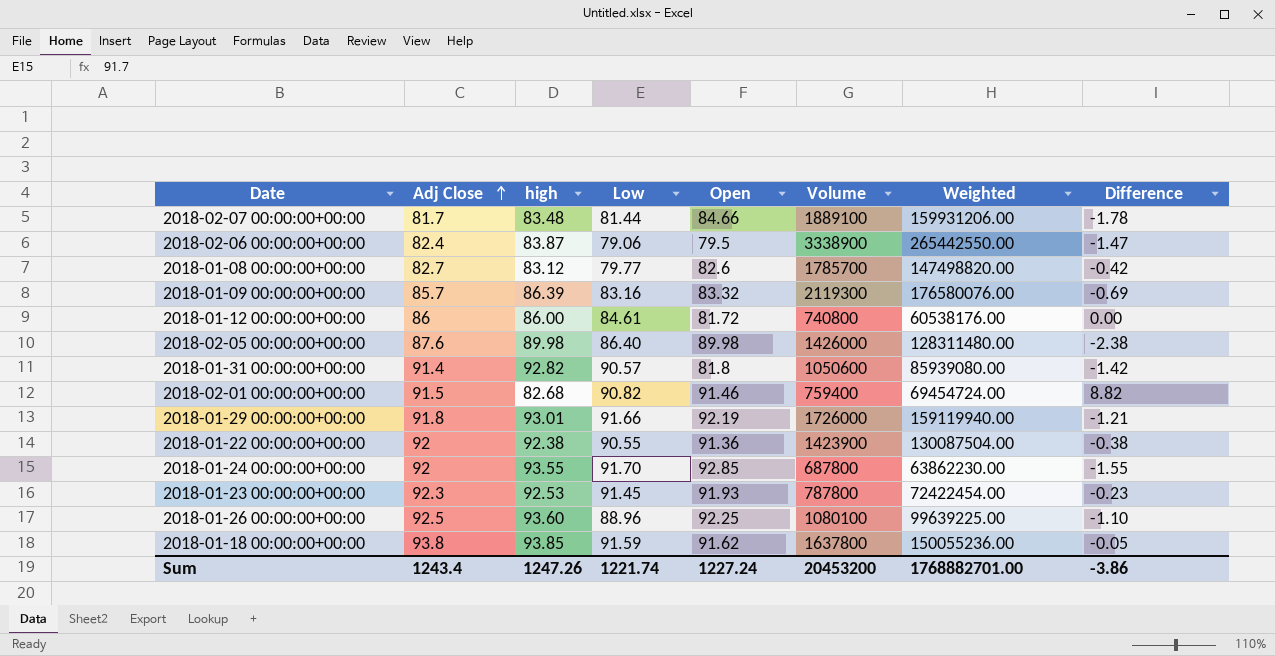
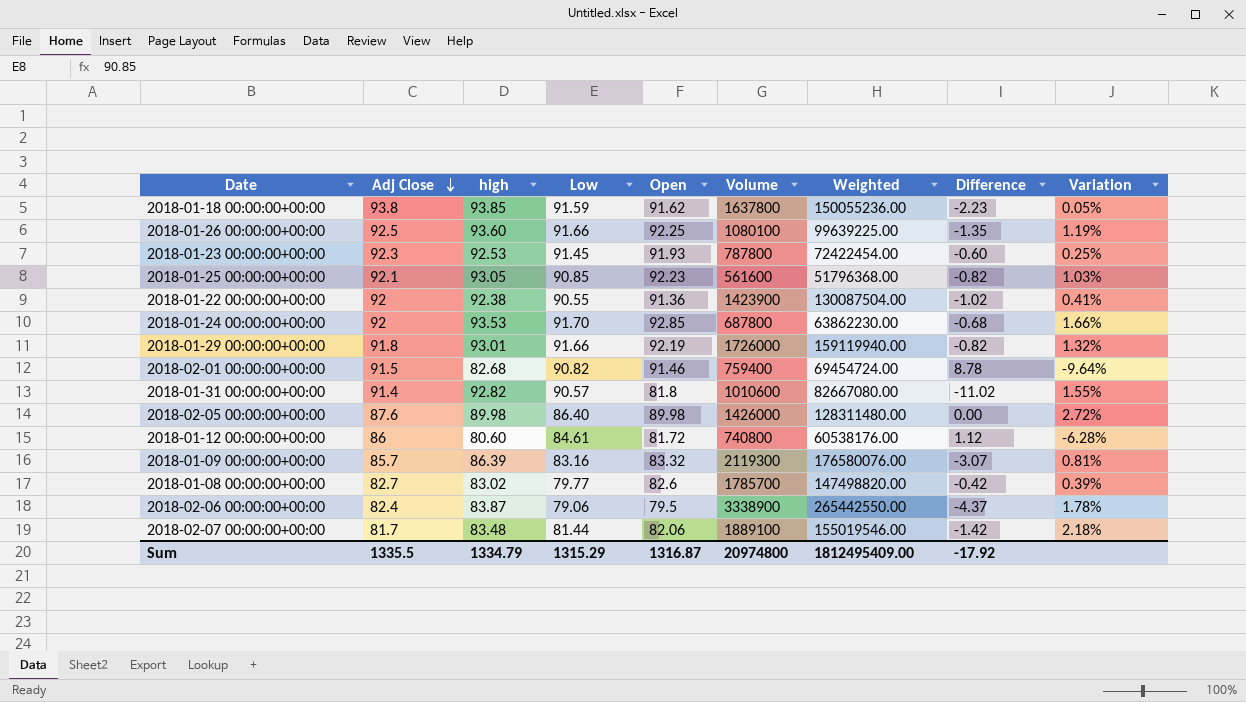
row order: Adj Close ascending -> Adj Close descending
column Difference | formula: [Adj Close] - [high] -> [Open] - [high]
column Variation | formula: none -> ([high] - [Adj Close]) / [Adj Close]
2018-01-26 00:00:00+00:00 | Low: 88.96 -> 91.66
row 2018-01-25 00:00:00+00:00: none -> 92.1 | 93.05 | 90.85 | 92.23 | 561600 | 51796368.00 | -0.82 | 1.03%
2018-01-24 00:00:00+00:00 | high: 93.55 -> 93.53
2018-01-31 00:00:00+00:00 | Volume: 1050600 -> 1010600
2018-01-31 00:00:00+00:00 | Weighted: 85939080.00 -> 82667080.00
2018-01-12 00:00:00+00:00 | high: 86.00 -> 80.60
2018-01-08 00:00:00+00:00 | high: 83.12 -> 83.02
2018-02-07 00:00:00+00:00 | Open: 84.66 -> 82.06
2018-02-07 00:00:00+00:00 | Weighted: 159931206.00 -> 155019546.00
Sum | Adj Close: 1243.4 -> 1335.5
Sum | high: 1247.26 -> 1334.79
Sum | Low: 1221.74 -> 1315.29
Sum | Open: 1227.24 -> 1316.87
Sum | Volume: 20453200 -> 20974800
Sum | Weighted: 1768882701.00 -> 1812495409.00
Sum | Difference: -3.86 -> -17.92

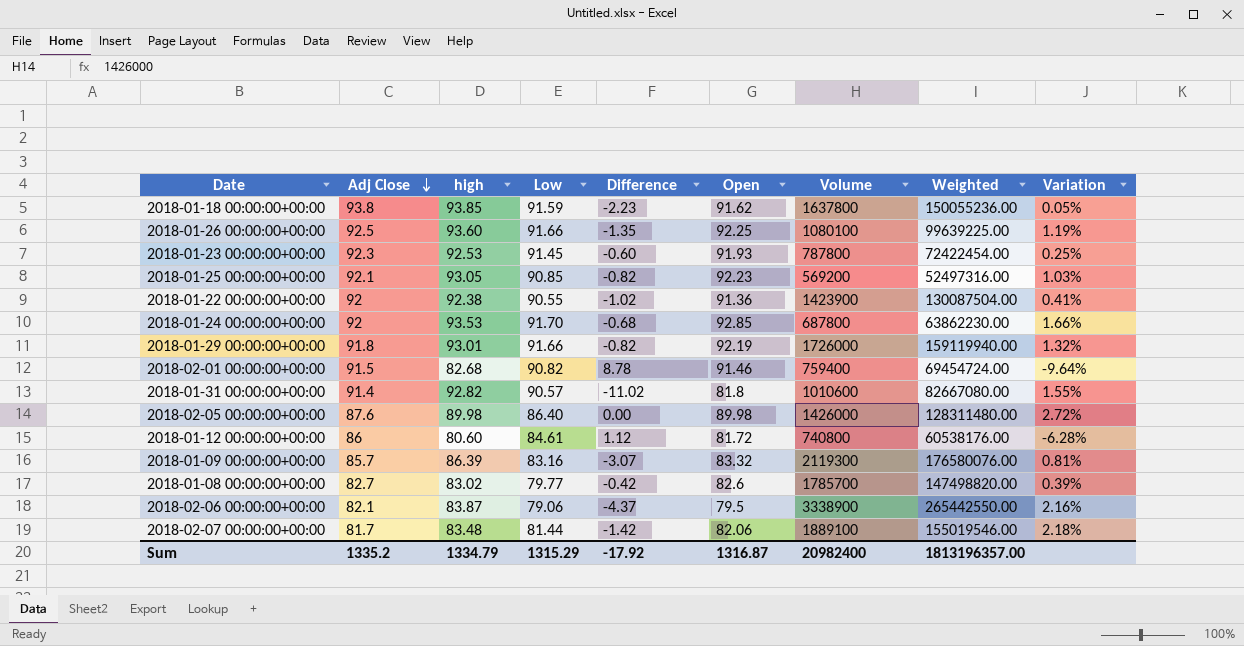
column Difference | position: 8 -> 5
2018-01-25 00:00:00+00:00 | Volume: 561600 -> 569200
2018-01-25 00:00:00+00:00 | Weighted: 51796368.00 -> 52497316.00
2018-02-06 00:00:00+00:00 | Adj Close: 82.4 -> 82.1
2018-02-06 00:00:00+00:00 | Variation: 1.78% -> 2.16%
Sum | Adj Close: 1335.5 -> 1335.2
Sum | Volume: 20974800 -> 20982400
Sum | Weighted: 1812495409.00 -> 1813196357.00

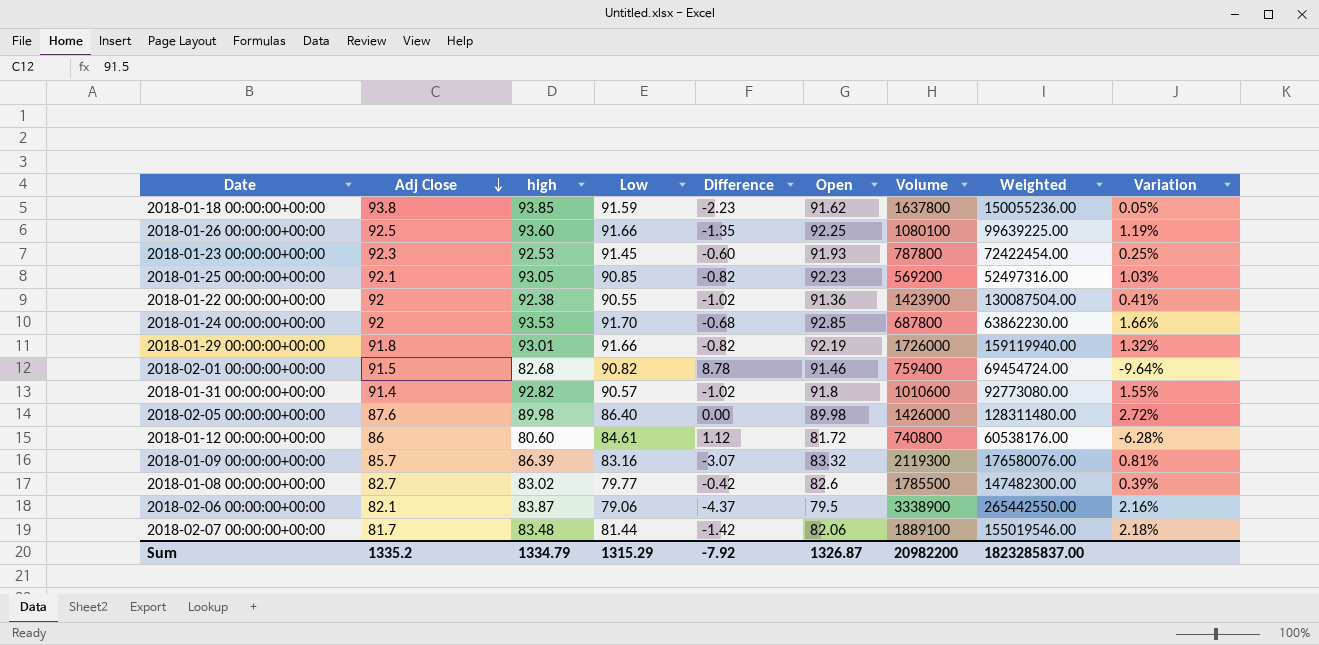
2018-01-31 00:00:00+00:00 | Difference: -11.02 -> -1.02
2018-01-31 00:00:00+00:00 | Open: 81.8 -> 91.8
2018-01-31 00:00:00+00:00 | Weighted: 82667080.00 -> 92773080.00
2018-01-08 00:00:00+00:00 | Volume: 1785700 -> 1785500
2018-01-08 00:00:00+00:00 | Weighted: 147498820.00 -> 147482300.00
Sum | Difference: -17.92 -> -7.92
Sum | Open: 1316.87 -> 1326.87
Sum | Volume: 20982400 -> 20982200
Sum | Weighted: 1813196357.00 -> 1823285837.00

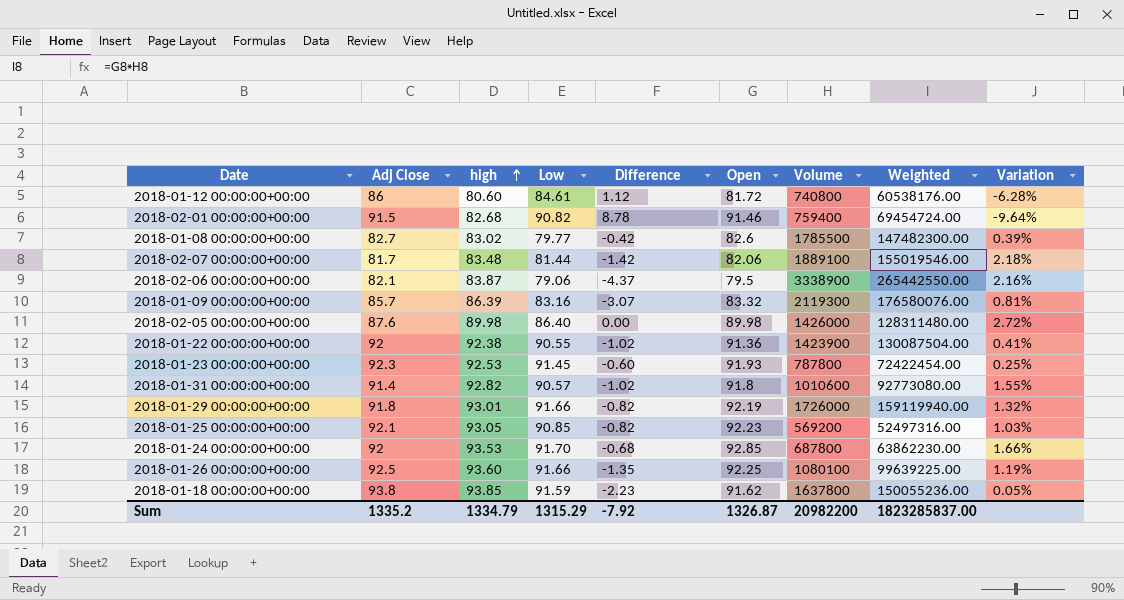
row order: Adj Close descending -> high ascending

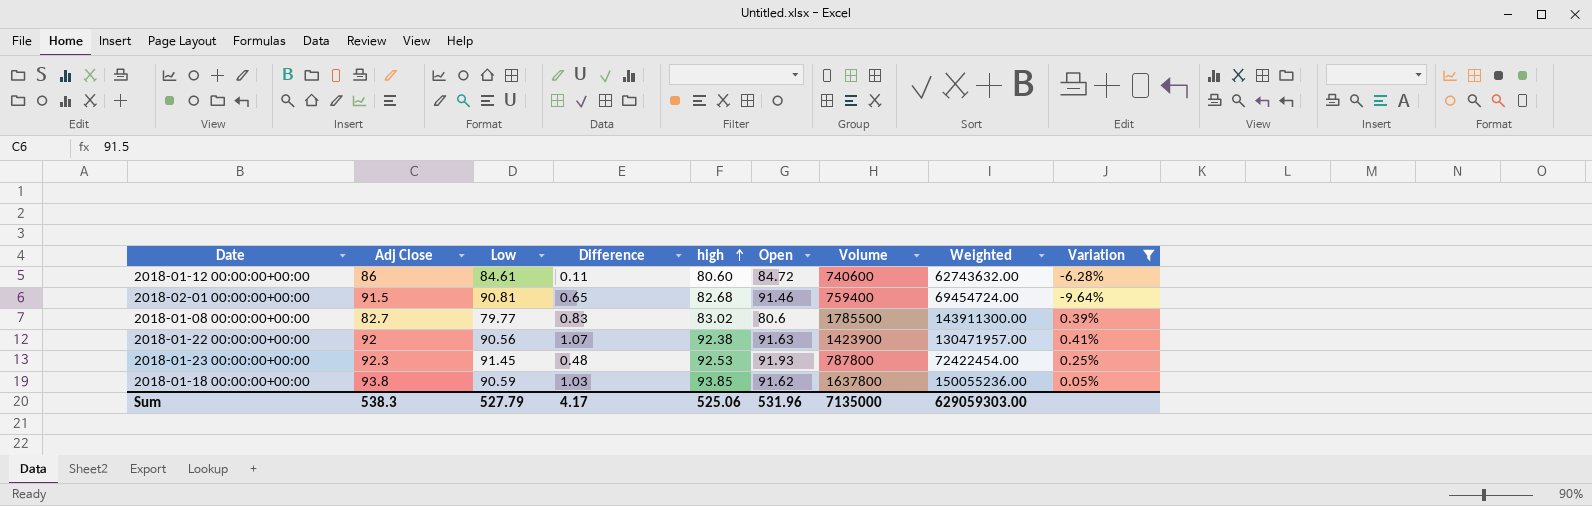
filter: none -> Variation <= 0.41%
column Difference | formula: [Open] - [high] -> [Open] - [Low]
column high | position: 3 -> 5
2018-01-12 00:00:00+00:00 | Open: 81.72 -> 84.72
2018-01-12 00:00:00+00:00 | Volume: 740800 -> 740600
2018-01-12 00:00:00+00:00 | Weighted: 60538176.00 -> 62743632.00
2018-02-01 00:00:00+00:00 | Low: 90.82 -> 90.81
2018-01-08 00:00:00+00:00 | Open: 82.6 -> 80.6
2018-01-08 00:00:00+00:00 | Weighted: 147482300.00 -> 143911300.00
2018-01-22 00:00:00+00:00 | Low: 90.55 -> 90.56
2018-01-22 00:00:00+00:00 | Open: 91.36 -> 91.63
2018-01-22 00:00:00+00:00 | Weighted: 130087504.00 -> 130471957.00
2018-01-18 00:00:00+00:00 | Low: 91.59 -> 90.59
Sum | Adj Close: 1335.2 -> 538.3
Sum | Low: 1315.29 -> 527.79
Sum | Difference: -7.92 -> 4.17
Sum | high: 1334.79 -> 525.06
Sum | Open: 1326.87 -> 531.96
Sum | Volume: 20982200 -> 7135000
Sum | Weighted: 1823285837.00 -> 629059303.00

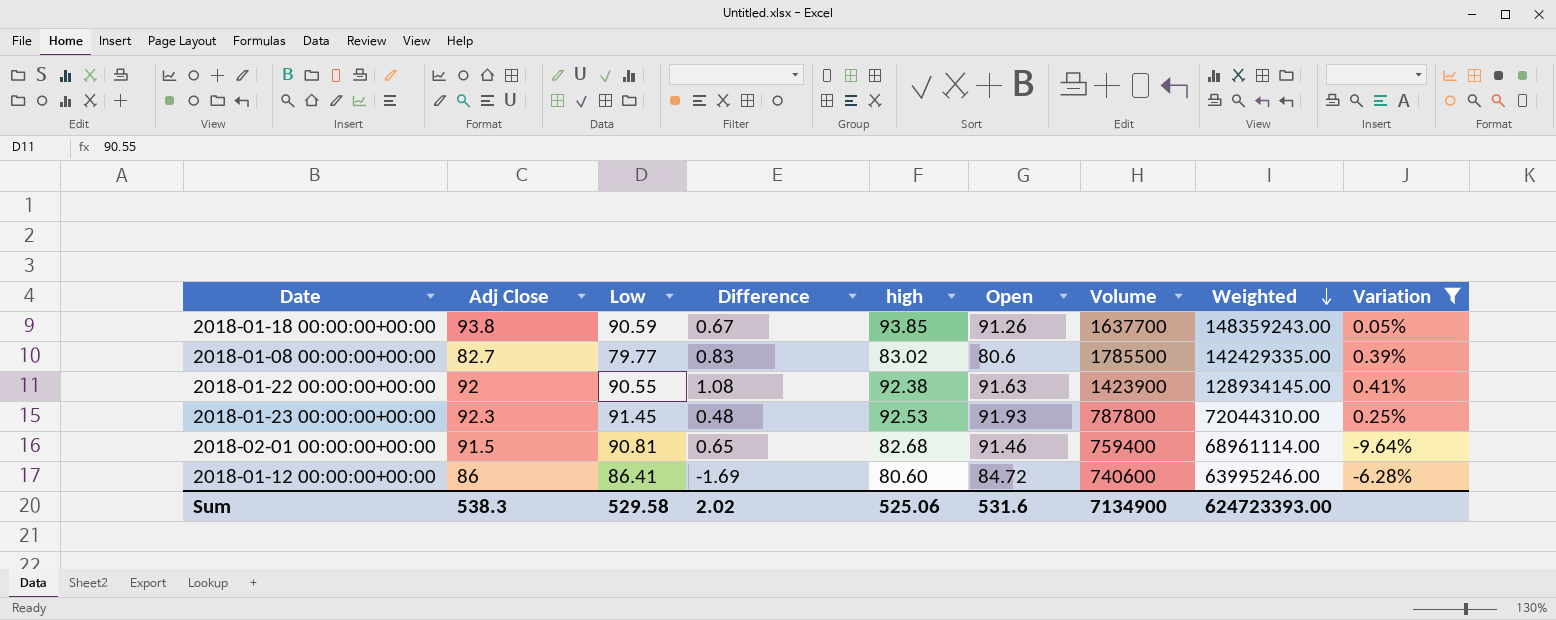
row order: high ascending -> Weighted descending
column Weighted | formula: [Open] * [Volume] -> [Low] * [Volume]
2018-01-18 00:00:00+00:00 | Difference: 1.03 -> 0.67
2018-01-18 00:00:00+00:00 | Open: 91.62 -> 91.26
2018-01-18 00:00:00+00:00 | Volume: 1637800 -> 1637700
2018-01-22 00:00:00+00:00 | Low: 90.56 -> 90.55
2018-01-22 00:00:00+00:00 | Difference: 1.07 -> 1.08
2018-01-12 00:00:00+00:00 | Low: 84.61 -> 86.41
2018-01-12 00:00:00+00:00 | Difference: 0.11 -> -1.69
Sum | Low: 527.79 -> 529.58
Sum | Difference: 4.17 -> 2.02
Sum | Open: 531.96 -> 531.6
Sum | Volume: 7135000 -> 7134900
Sum | Weighted: 629059303.00 -> 624723393.00

